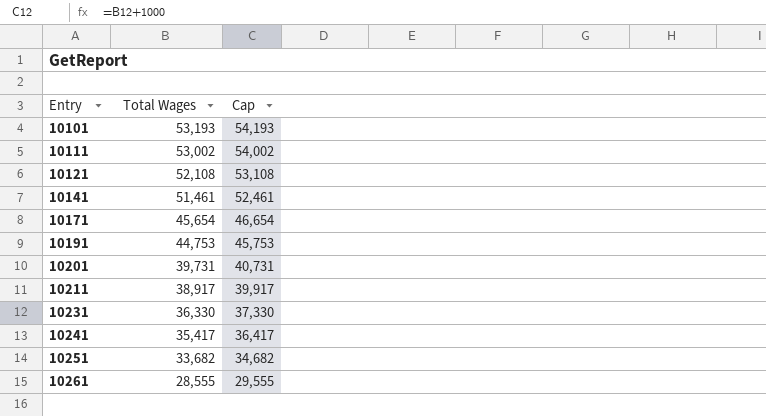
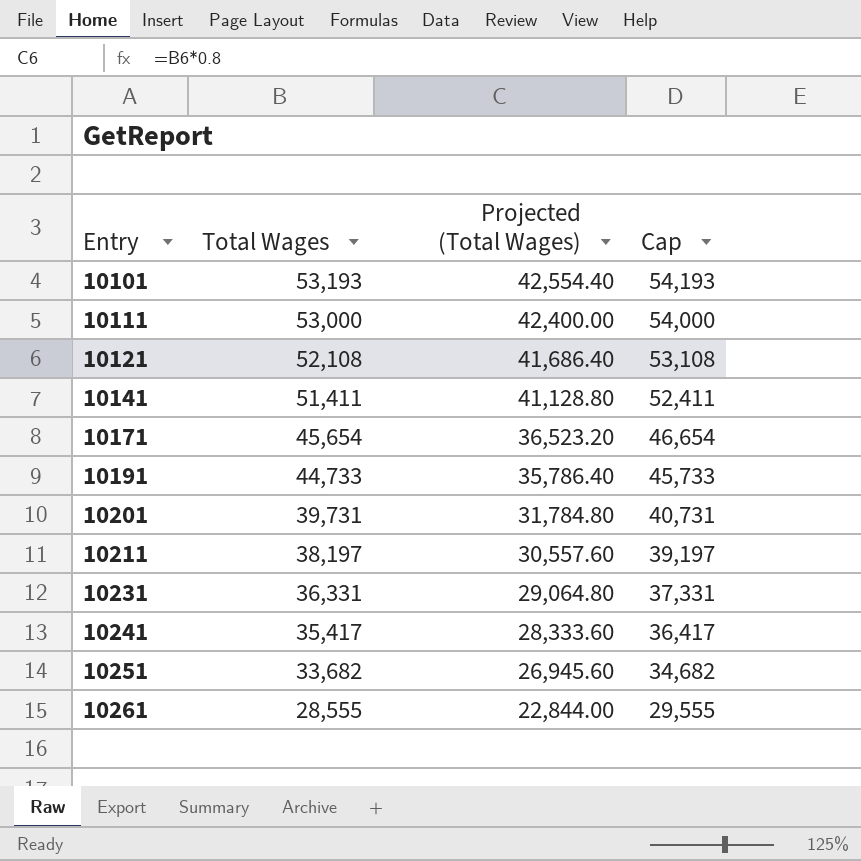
column Projected (Total Wages) | formula: none -> [Total Wages] * 0.8
10111 | Total Wages: 53,002 -> 53,000
10111 | Cap: 54,002 -> 54,000
10141 | Total Wages: 51,461 -> 51,411
10141 | Cap: 52,461 -> 52,411
10191 | Total Wages: 44,753 -> 44,733
10191 | Cap: 45,753 -> 45,733
10211 | Total Wages: 38,917 -> 38,197
10211 | Cap: 39,917 -> 39,197
10231 | Total Wages: 36,330 -> 36,331
10231 | Cap: 37,330 -> 37,331

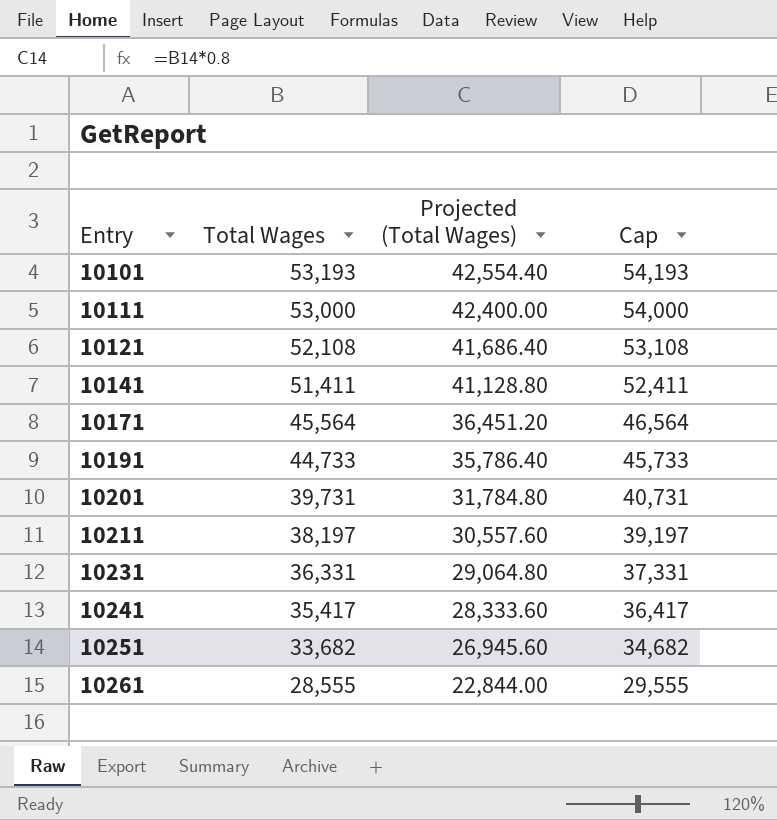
10171 | Total Wages: 45,654 -> 45,564
10171 | Projected (Total Wages): 36,523.20 -> 36,451.20
10171 | Cap: 46,654 -> 46,564

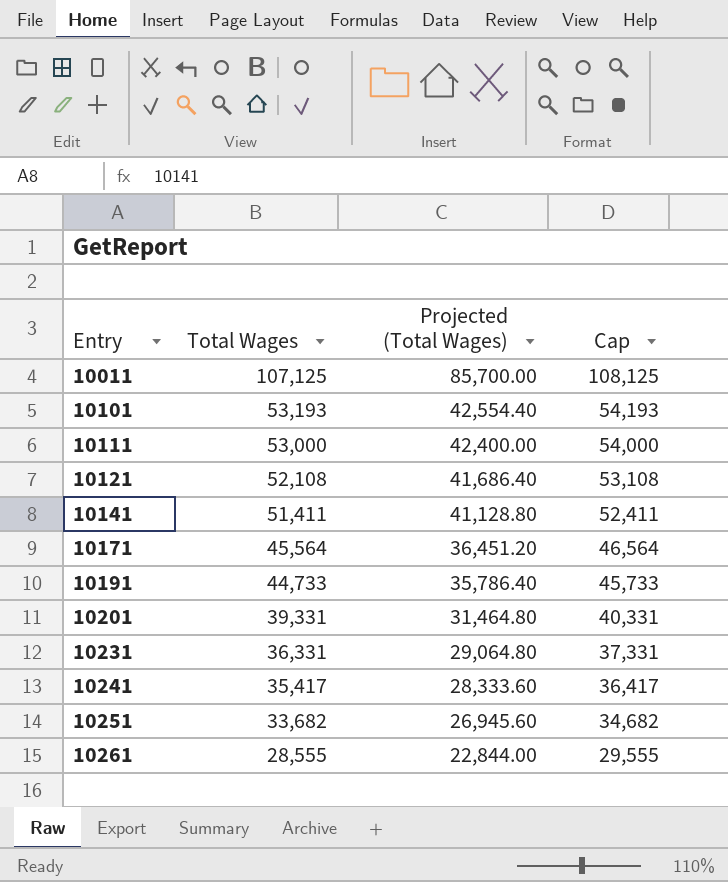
row 10211: 38,197 | 30,557.60 | 39,197 -> none
row 10011: none -> 107,125 | 85,700.00 | 108,125
10201 | Total Wages: 39,731 -> 39,331
10201 | Projected (Total Wages): 31,784.80 -> 31,464.80
10201 | Cap: 40,731 -> 40,331

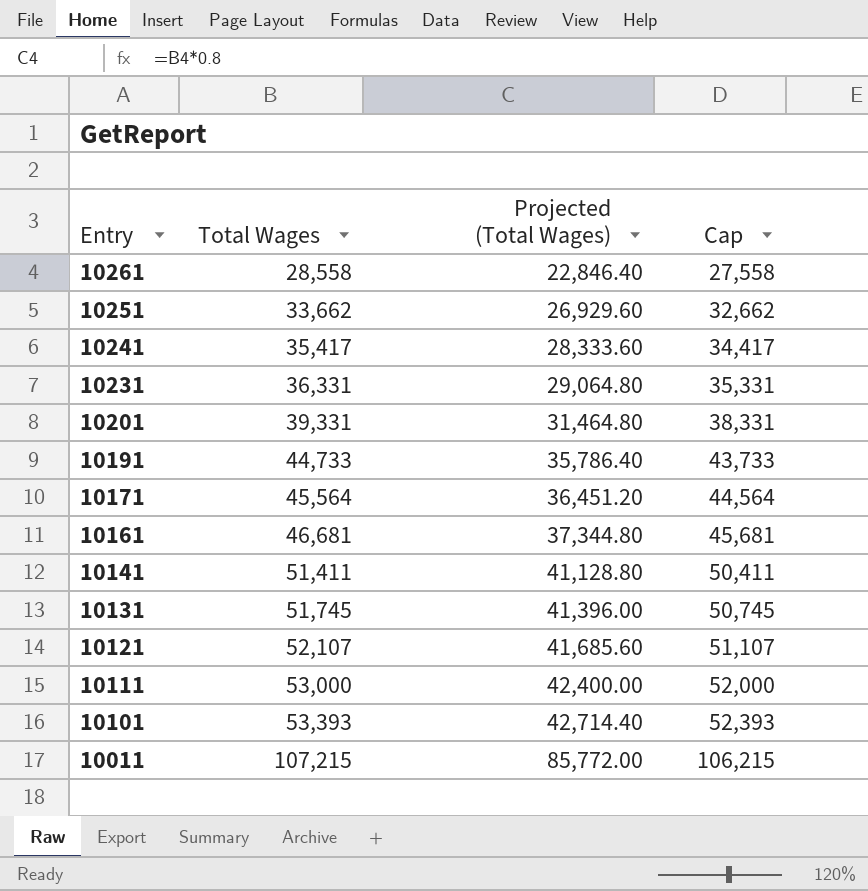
row order: Entry ascending -> Entry descending
column Cap | formula: [Total Wages] + 1000 -> [Total Wages] - 1000
10261 | Total Wages: 28,555 -> 28,558
10261 | Projected (Total Wages): 22,844.00 -> 22,846.40
10251 | Total Wages: 33,682 -> 33,662
10251 | Projected (Total Wages): 26,945.60 -> 26,929.60
row 10161: none -> 46,681 | 37,344.80 | 45,681
row 10131: none -> 51,745 | 41,396.00 | 50,745
10121 | Total Wages: 52,108 -> 52,107
10121 | Projected (Total Wages): 41,686.40 -> 41,685.60
10101 | Total Wages: 53,193 -> 53,393
10101 | Projected (Total Wages): 42,554.40 -> 42,714.40
10011 | Total Wages: 107,125 -> 107,215
10011 | Projected (Total Wages): 85,700.00 -> 85,772.00

